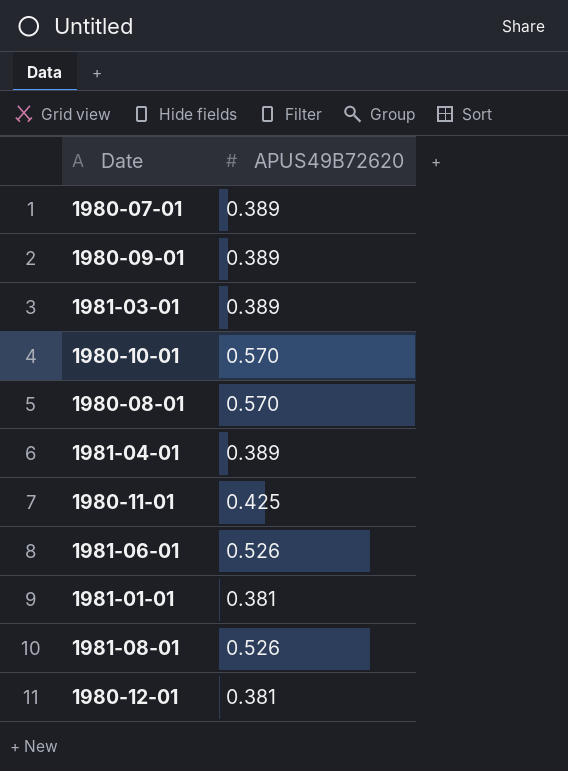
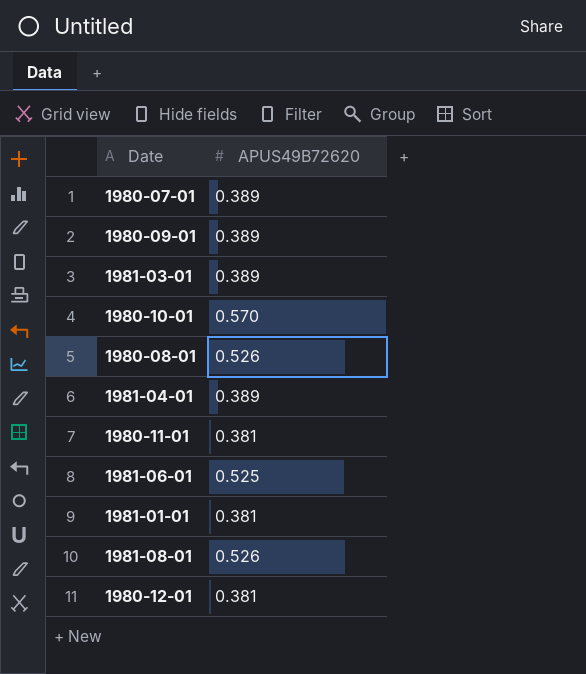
1980-08-01 | APUS49B72620: 0.570 -> 0.526
1980-11-01 | APUS49B72620: 0.425 -> 0.381
1981-06-01 | APUS49B72620: 0.526 -> 0.525

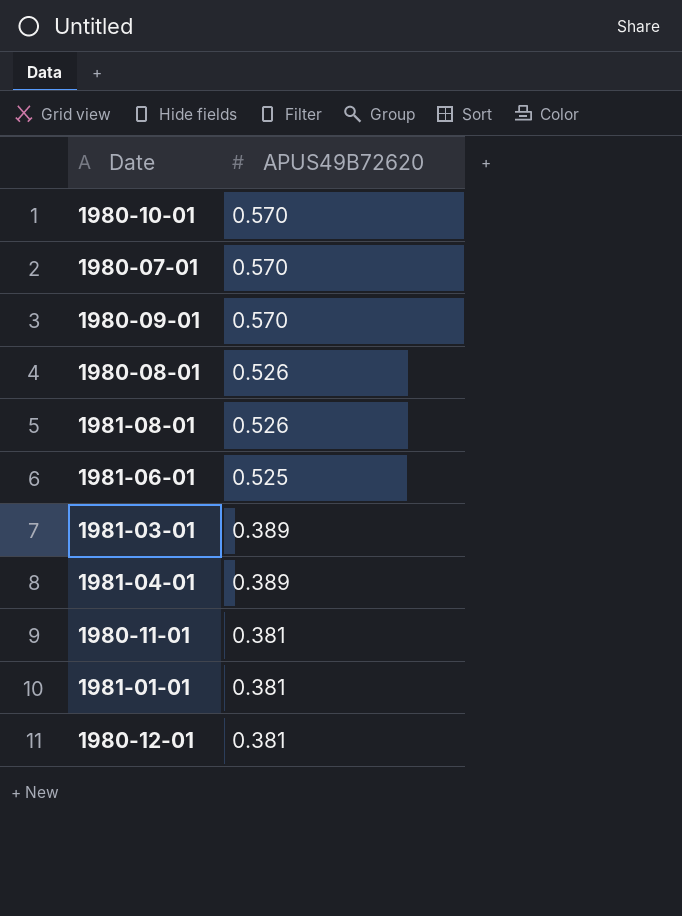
row order: none -> APUS49B72620 descending
1980-07-01 | APUS49B72620: 0.389 -> 0.570
1980-09-01 | APUS49B72620: 0.389 -> 0.570

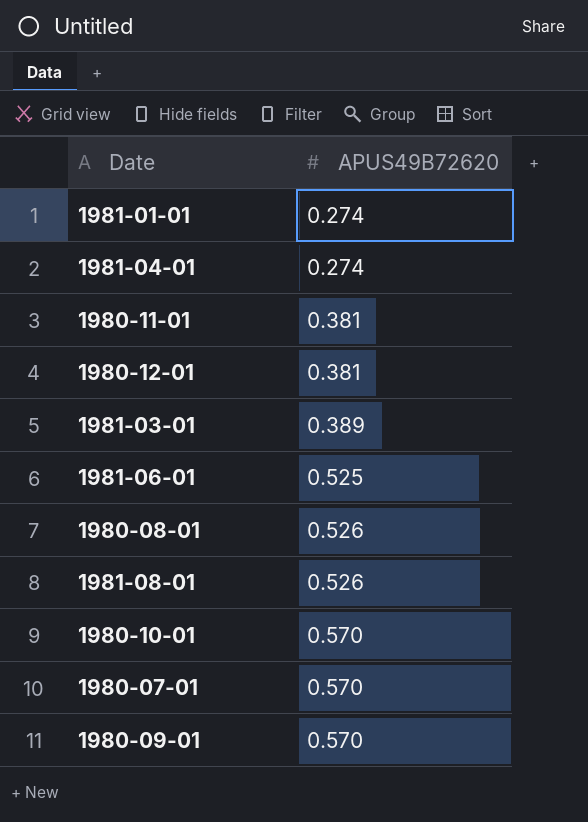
row order: APUS49B72620 descending -> APUS49B72620 ascending
1981-01-01 | APUS49B72620: 0.381 -> 0.274
1981-04-01 | APUS49B72620: 0.389 -> 0.274

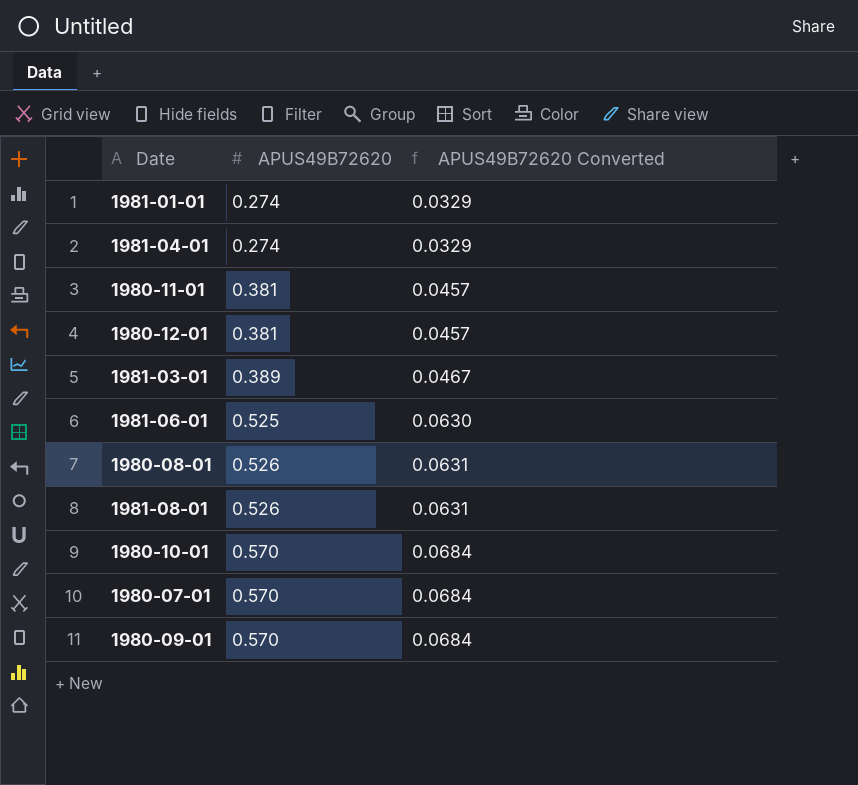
column APUS49B72620 Converted | formula: none -> [APUS49B72620] * 0.12

